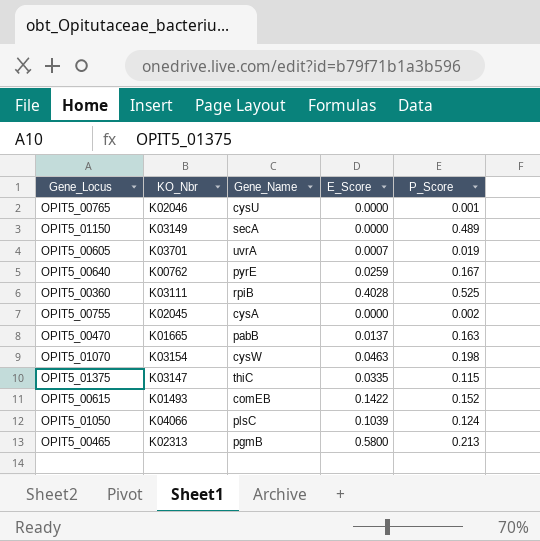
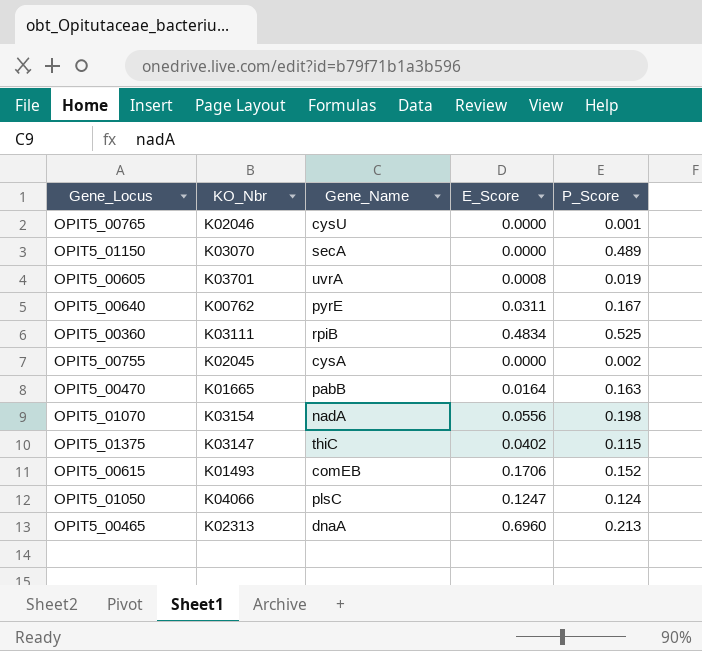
OPIT5_01150 | KO_Nbr: K03149 -> K03070
OPIT5_00605 | E_Score: 0.0007 -> 0.0008
OPIT5_00640 | E_Score: 0.0259 -> 0.0311
OPIT5_00360 | E_Score: 0.4028 -> 0.4834
OPIT5_00470 | E_Score: 0.0137 -> 0.0164
OPIT5_01070 | Gene_Name: cysW -> nadA
OPIT5_01070 | E_Score: 0.0463 -> 0.0556
OPIT5_01375 | E_Score: 0.0335 -> 0.0402
OPIT5_00615 | E_Score: 0.1422 -> 0.1706
OPIT5_01050 | E_Score: 0.1039 -> 0.1247
OPIT5_00465 | Gene_Name: pgmB -> dnaA
OPIT5_00465 | E_Score: 0.5800 -> 0.6960

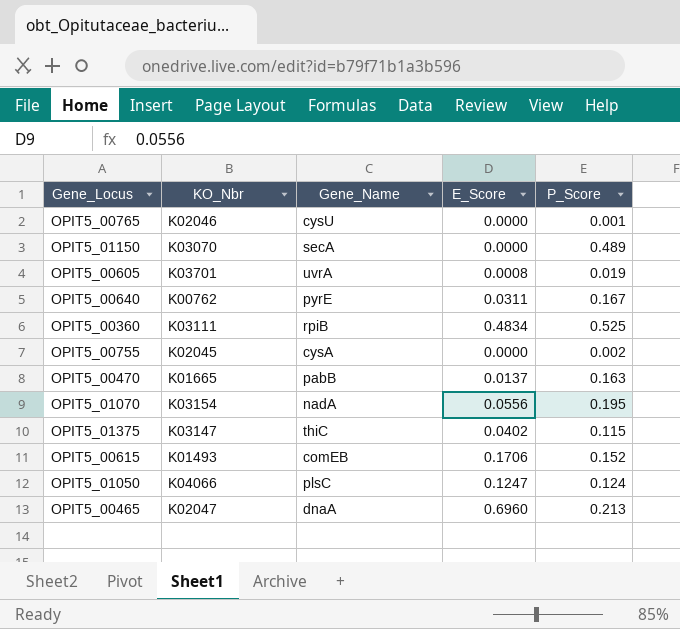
OPIT5_00470 | E_Score: 0.0164 -> 0.0137
OPIT5_01070 | P_Score: 0.198 -> 0.195
OPIT5_00465 | KO_Nbr: K02313 -> K02047

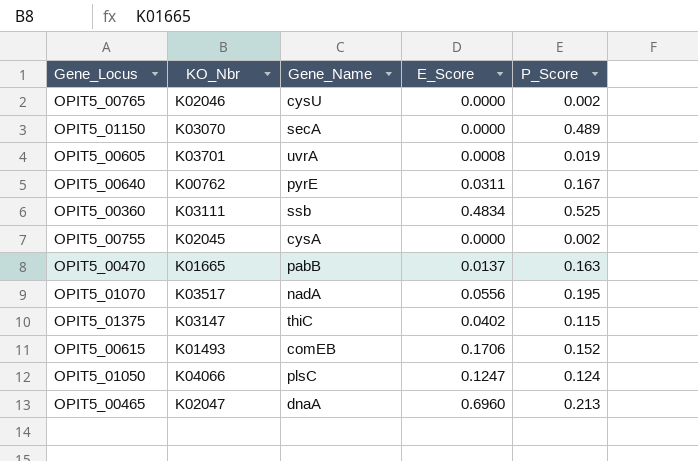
OPIT5_00765 | P_Score: 0.001 -> 0.002
OPIT5_00360 | Gene_Name: rpiB -> ssb
OPIT5_01070 | KO_Nbr: K03154 -> K03517

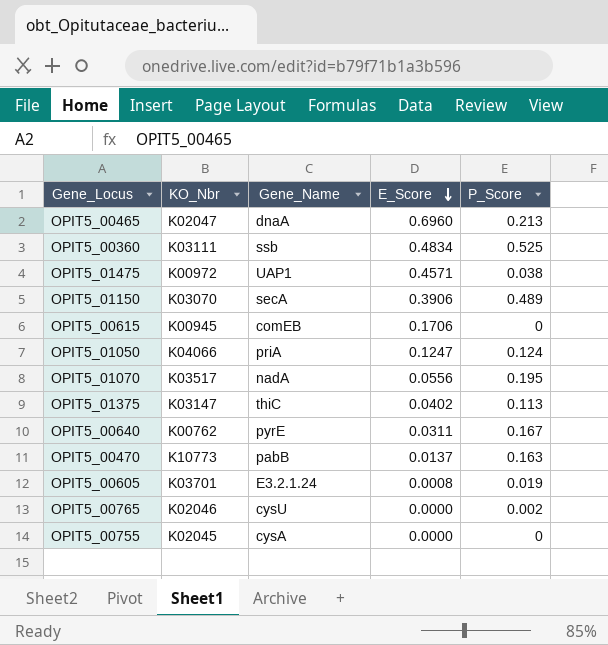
row order: none -> E_Score descending
row OPIT5_01475: none -> K00972 | UAP1 | 0.4571 | 0.038
OPIT5_01150 | E_Score: 0.0000 -> 0.3906
OPIT5_00615 | KO_Nbr: K01493 -> K00945
OPIT5_00615 | P_Score: 0.152 -> 0
OPIT5_01050 | Gene_Name: plsC -> priA
OPIT5_01375 | P_Score: 0.115 -> 0.113
OPIT5_00470 | KO_Nbr: K01665 -> K10773
OPIT5_00605 | Gene_Name: uvrA -> E3.2.1.24
OPIT5_00755 | P_Score: 0.002 -> 0

